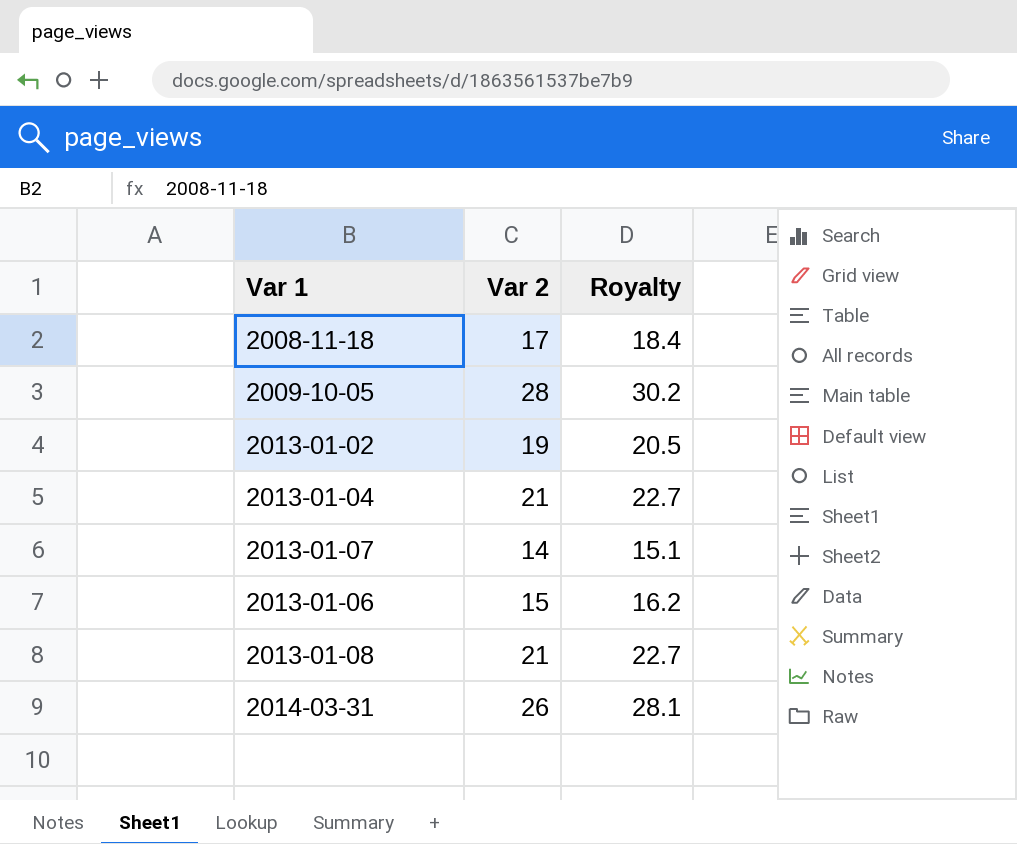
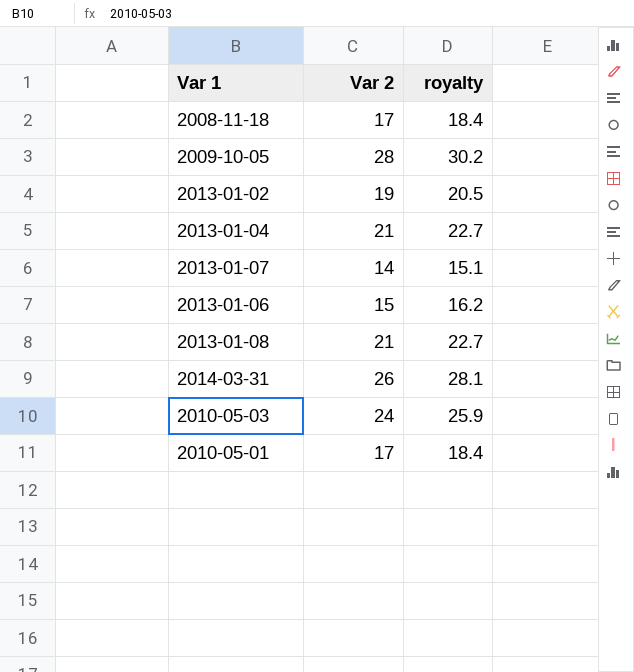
column name: Royalty -> royalty
row 2010-05-03: none -> 24 | 25.9
row 2010-05-01: none -> 17 | 18.4

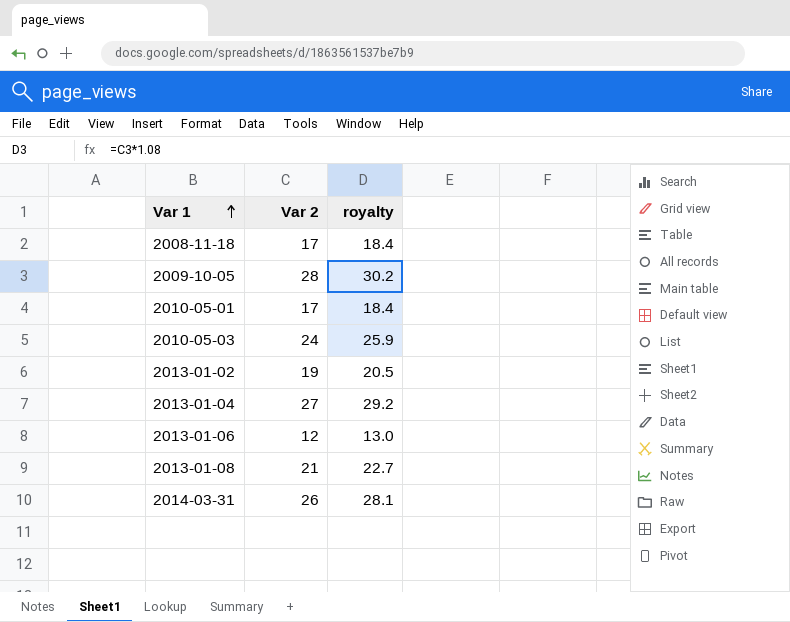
row order: none -> Var 1 ascending
row 2013-01-07: 14 | 15.1 -> none
2013-01-04 | Var 2: 21 -> 27
2013-01-04 | royalty: 22.7 -> 29.2
2013-01-06 | Var 2: 15 -> 12
2013-01-06 | royalty: 16.2 -> 13.0

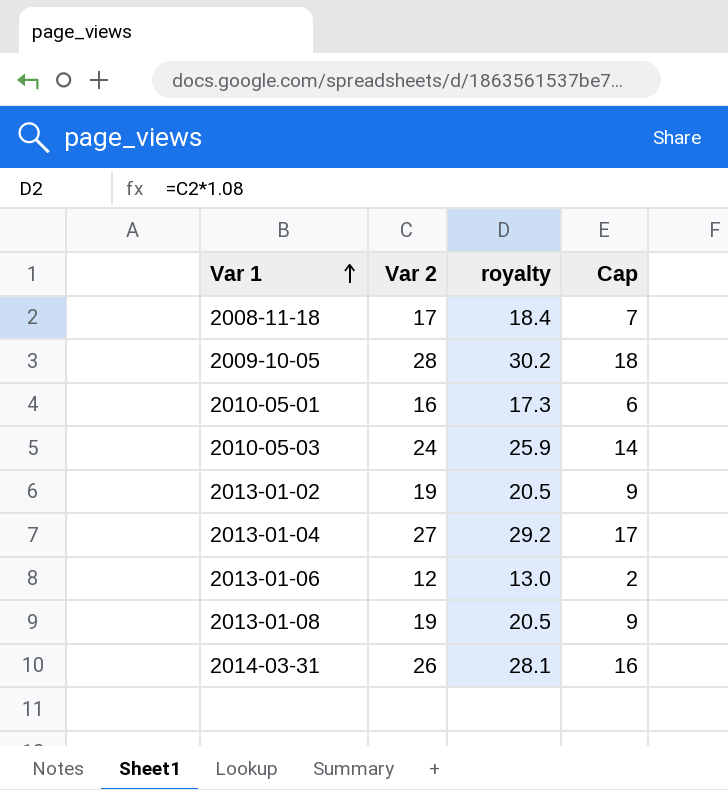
column Cap | formula: none -> [Var 2] - 10
2010-05-01 | Var 2: 17 -> 16
2010-05-01 | royalty: 18.4 -> 17.3
2013-01-08 | Var 2: 21 -> 19
2013-01-08 | royalty: 22.7 -> 20.5

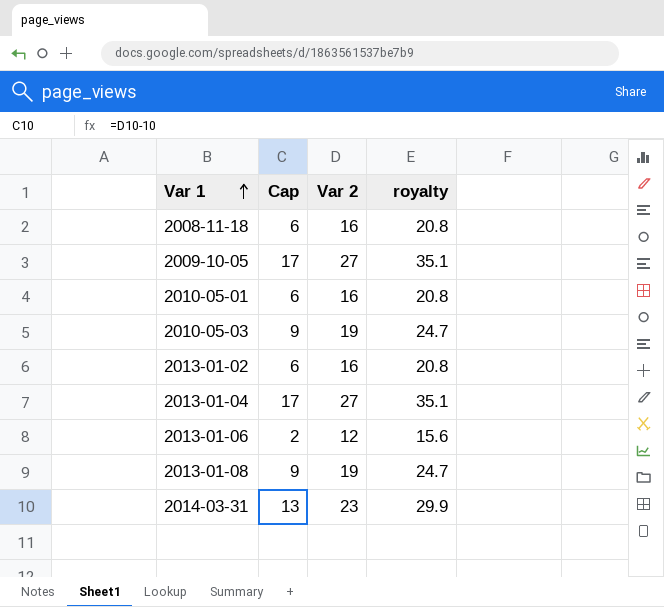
column Cap | position: 4 -> 2
column royalty | formula: [Var 2] * 1.08 -> [Var 2] * 1.3
2008-11-18 | Cap: 7 -> 6
2008-11-18 | Var 2: 17 -> 16
2009-10-05 | Cap: 18 -> 17
2009-10-05 | Var 2: 28 -> 27
2010-05-03 | Cap: 14 -> 9
2010-05-03 | Var 2: 24 -> 19
2013-01-02 | Cap: 9 -> 6
2013-01-02 | Var 2: 19 -> 16
2014-03-31 | Cap: 16 -> 13
2014-03-31 | Var 2: 26 -> 23

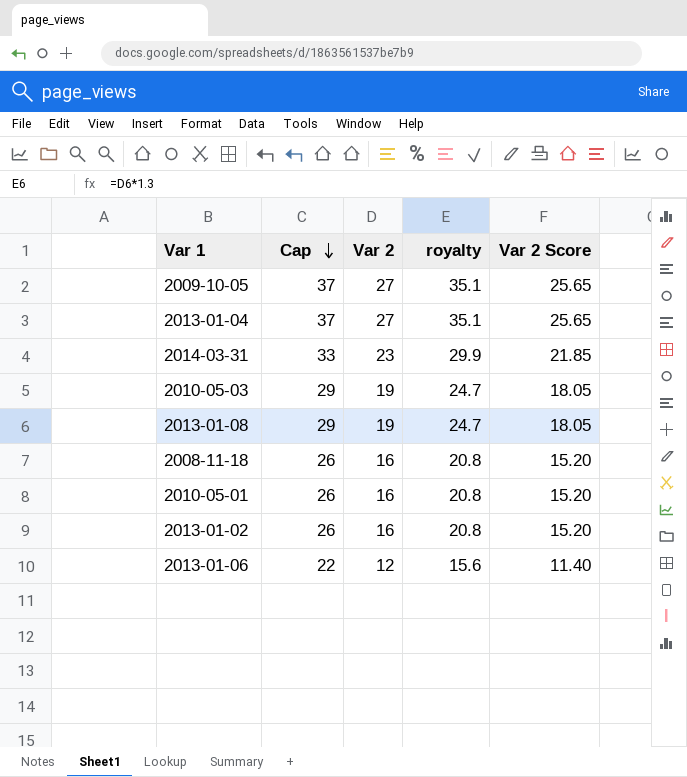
row order: Var 1 ascending -> Cap descending
column Cap | formula: [Var 2] - 10 -> [Var 2] + 10
column Var 2 Score | formula: none -> [Var 2] * 0.95

